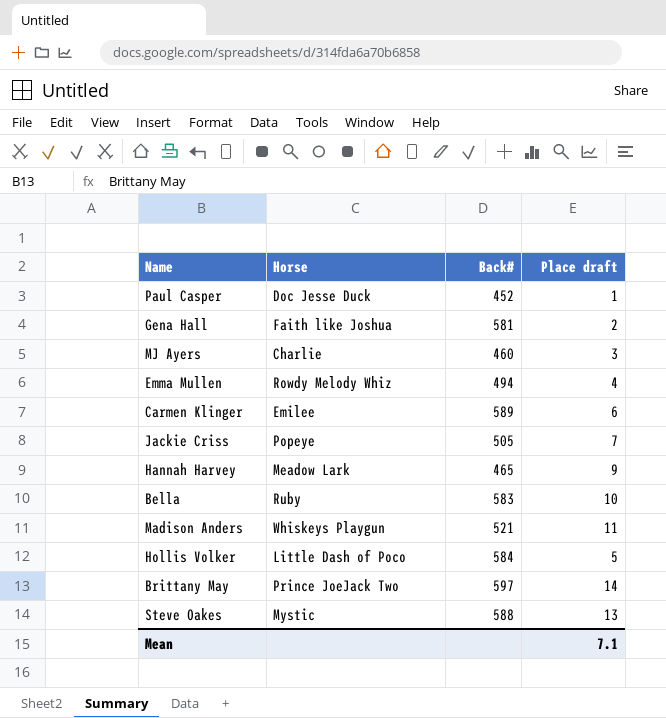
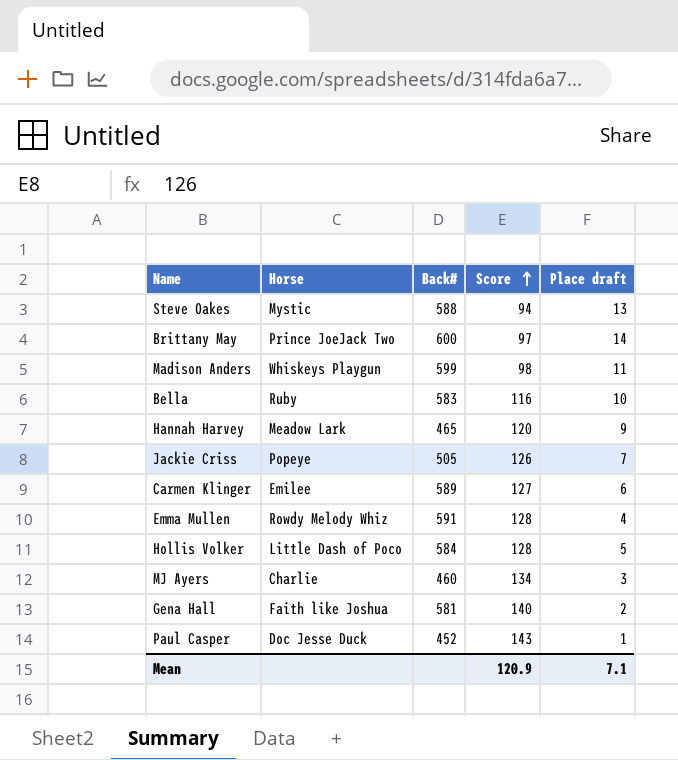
row order: none -> Score ascending
column Score | position: none -> 4
Brittany May | Back#: 597 -> 600
Madison Anders | Back#: 521 -> 599
Emma Mullen | Back#: 494 -> 591

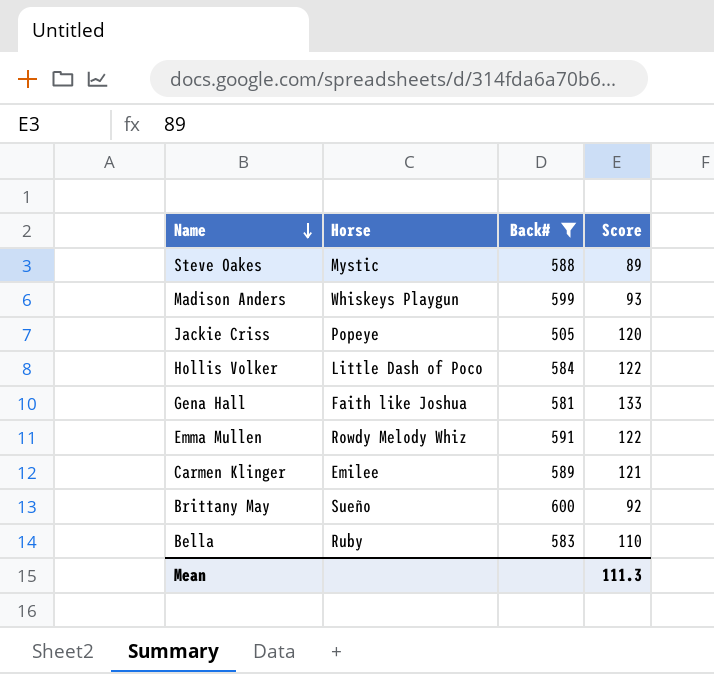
filter: none -> Back# >= 505
row order: Score ascending -> Name descending
column Place draft | position: 5 -> none
Steve Oakes | Score: 94 -> 89
Madison Anders | Score: 98 -> 93
Jackie Criss | Score: 126 -> 120
Hollis Volker | Score: 128 -> 122
Gena Hall | Score: 140 -> 133
Emma Mullen | Score: 128 -> 122
Carmen Klinger | Score: 127 -> 121
Brittany May | Horse: Prince JoeJack Two -> Sueño
Brittany May | Score: 97 -> 92
Bella | Score: 116 -> 110
Mean | Score: 120.9 -> 111.3

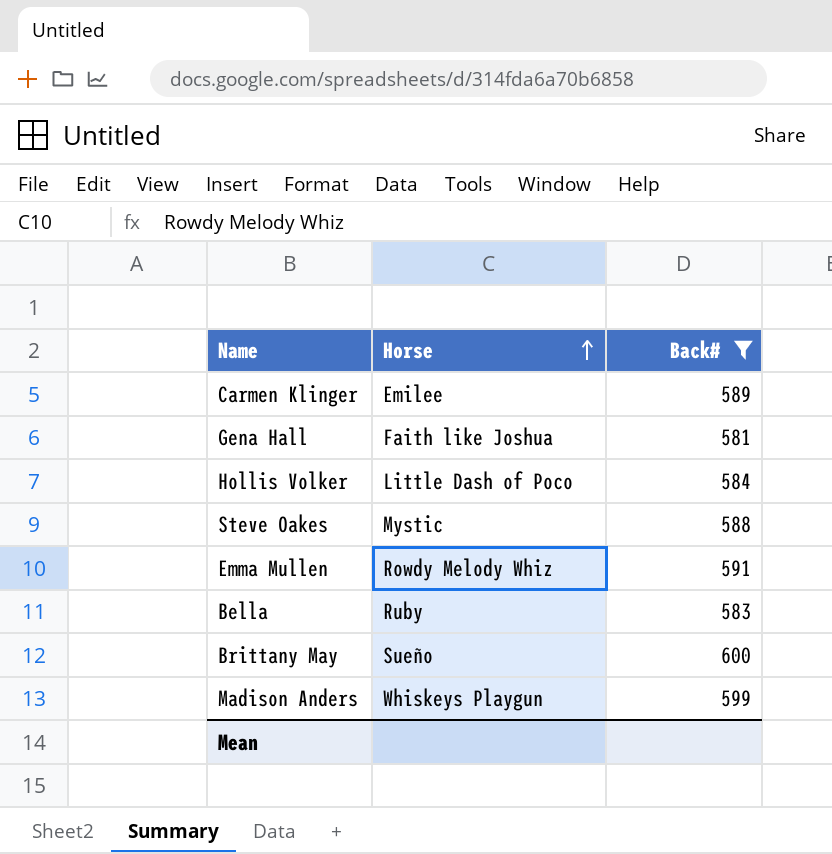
row order: Name descending -> Horse ascending
column Score | position: 4 -> none
row Jackie Criss: Popeye | 505 | 120 -> none

